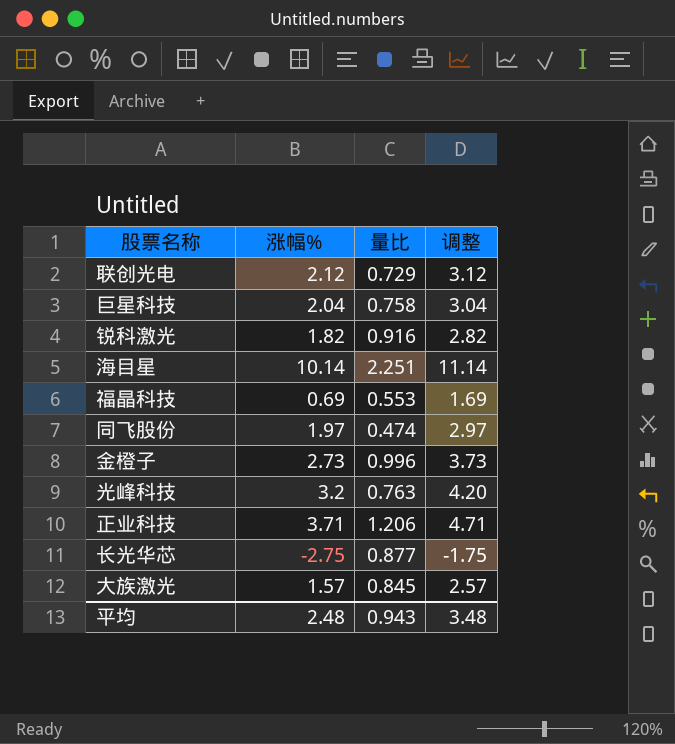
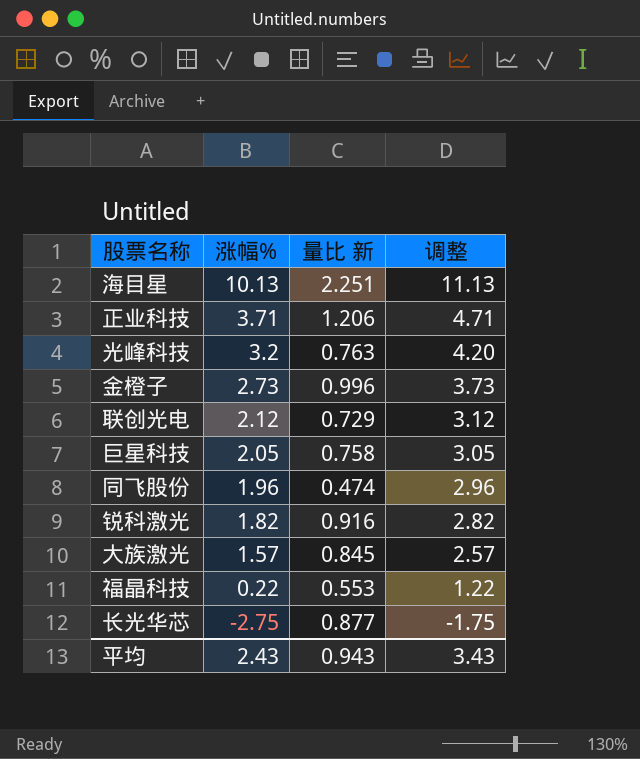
row order: none -> 涨幅% descending
column name: 量比 -> 量比 新
海目星 | 涨幅%: 10.14 -> 10.13
海目星 | 调整: 11.14 -> 11.13
巨星科技 | 涨幅%: 2.04 -> 2.05
巨星科技 | 调整: 3.04 -> 3.05
同飞股份 | 涨幅%: 1.97 -> 1.96
同飞股份 | 调整: 2.97 -> 2.96
福晶科技 | 涨幅%: 0.69 -> 0.22
福晶科技 | 调整: 1.69 -> 1.22
平均 | 涨幅%: 2.48 -> 2.43
平均 | 调整: 3.48 -> 3.43

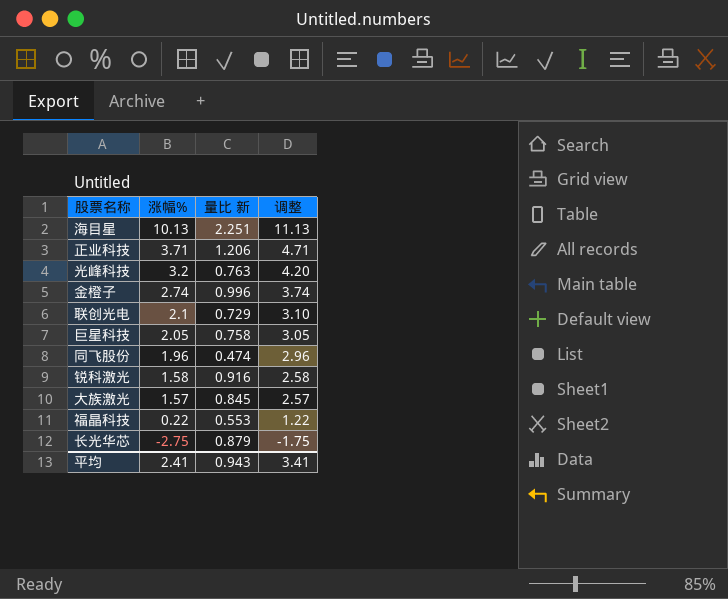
金橙子 | 涨幅%: 2.73 -> 2.74
金橙子 | 调整: 3.73 -> 3.74
联创光电 | 涨幅%: 2.12 -> 2.1
联创光电 | 调整: 3.12 -> 3.10
锐科激光 | 涨幅%: 1.82 -> 1.58
锐科激光 | 调整: 2.82 -> 2.58
长光华芯 | 量比 新: 0.877 -> 0.879
平均 | 涨幅%: 2.43 -> 2.41
平均 | 调整: 3.43 -> 3.41

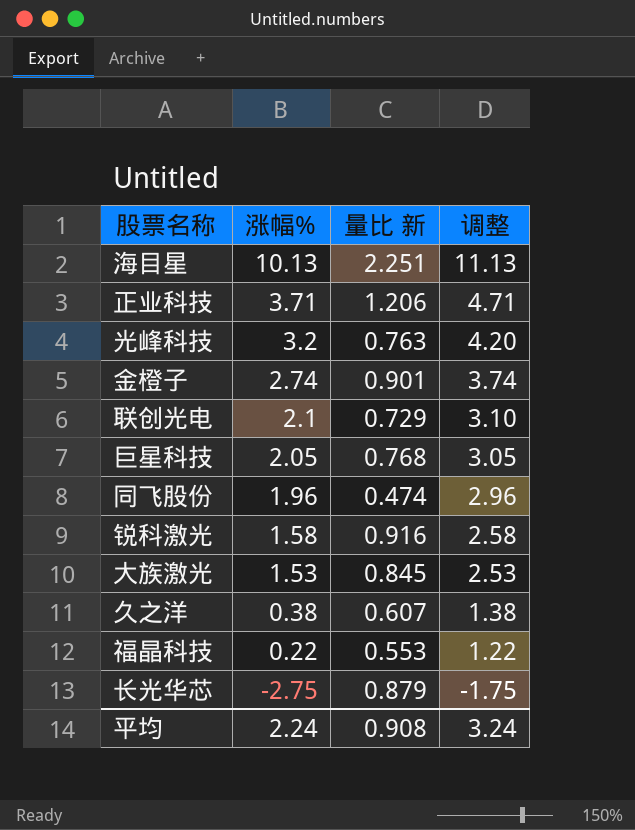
金橙子 | 量比 新: 0.996 -> 0.901
巨星科技 | 量比 新: 0.758 -> 0.768
大族激光 | 涨幅%: 1.57 -> 1.53
大族激光 | 调整: 2.57 -> 2.53
row 久之洋: none -> 0.38 | 0.607 | 1.38
平均 | 涨幅%: 2.41 -> 2.24
平均 | 量比 新: 0.943 -> 0.908
平均 | 调整: 3.41 -> 3.24

